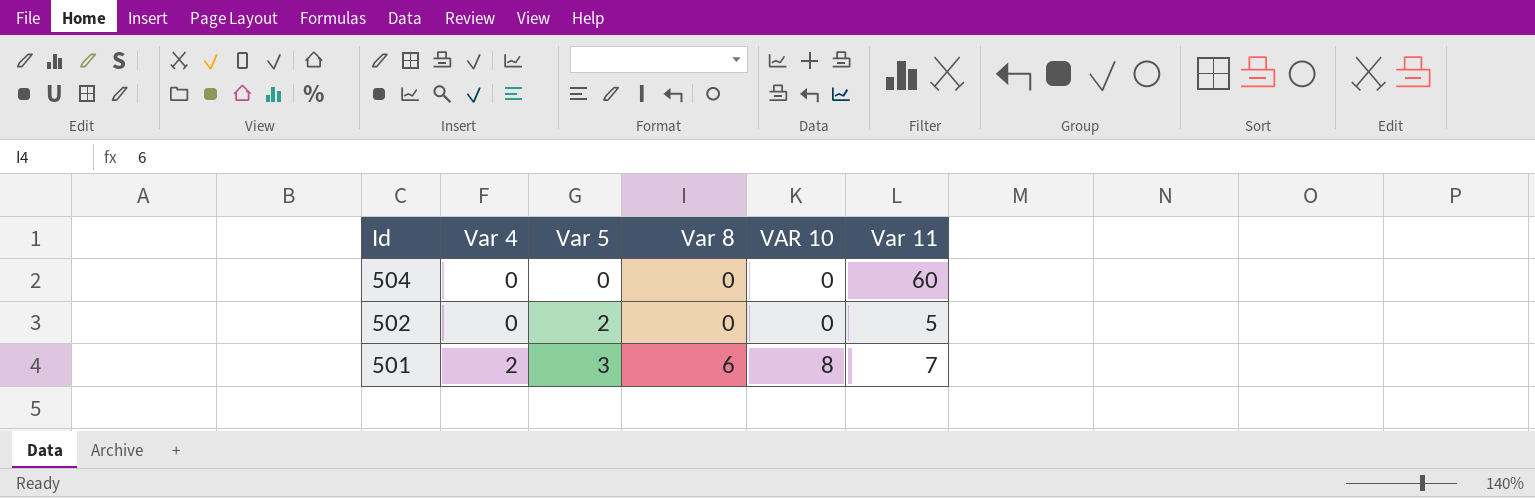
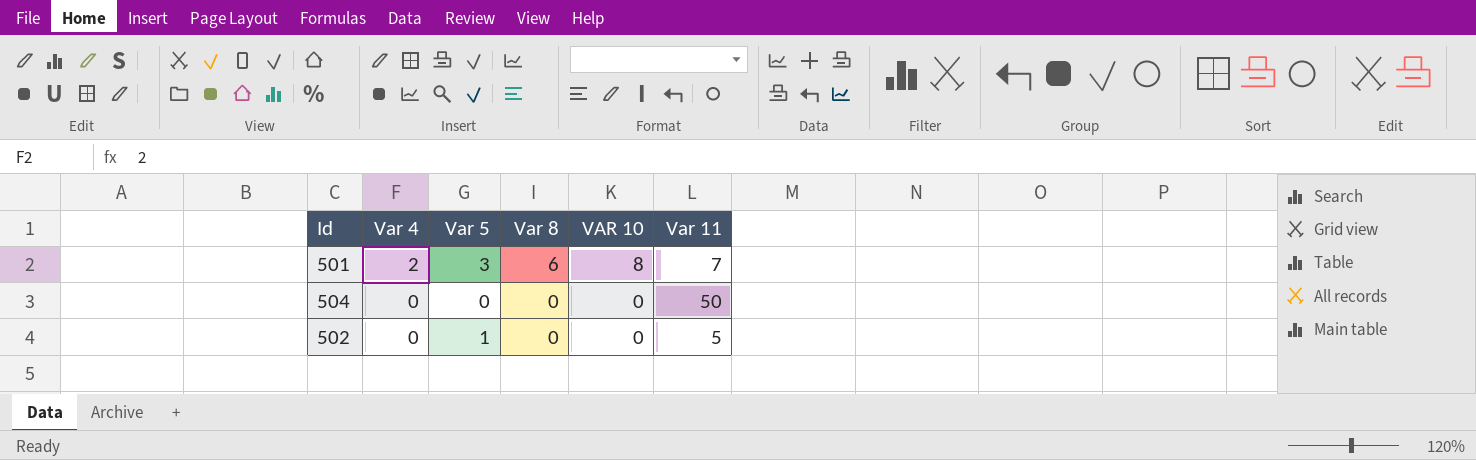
row order: Id descending -> Var 4 descending
504 | Var 11: 60 -> 50
502 | Var 5: 2 -> 1

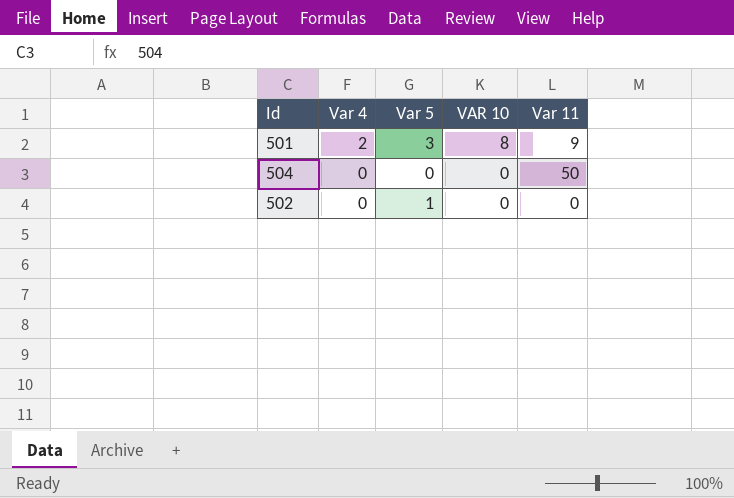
column Var 8 | position: 4 -> none
501 | Var 11: 7 -> 9
502 | Var 11: 5 -> 0

